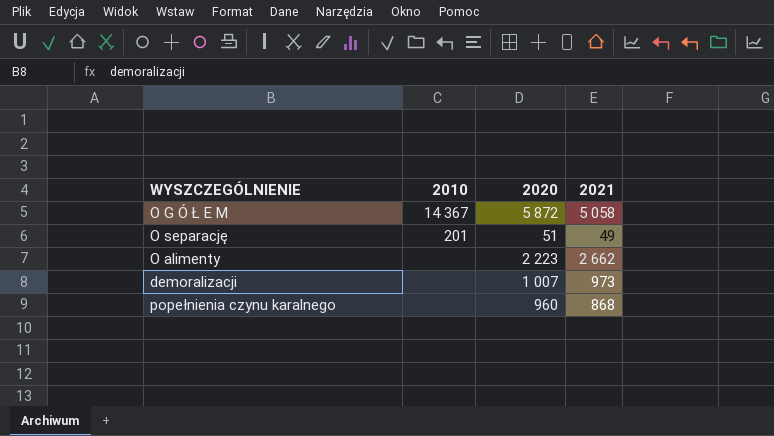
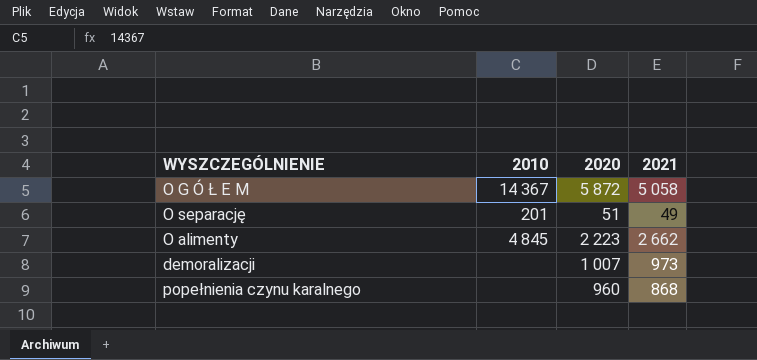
O alimenty | 2010: none -> 4 845

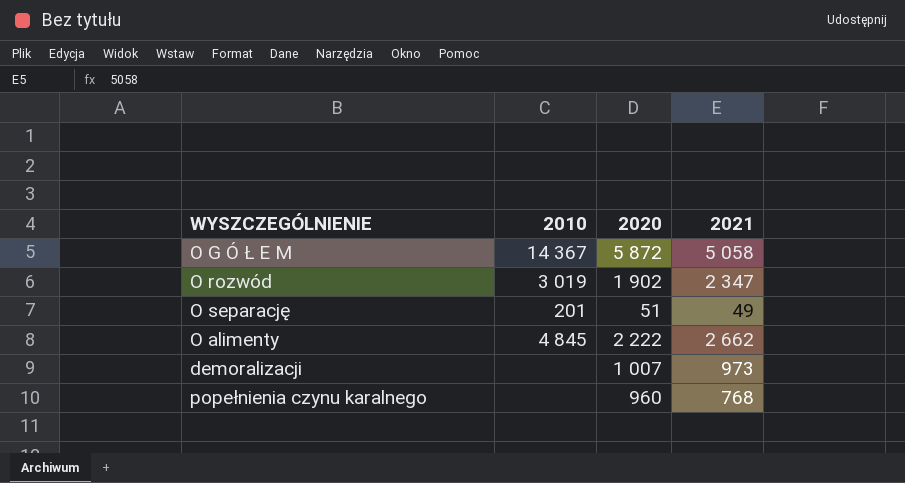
row O rozwód: none -> 3 019 | 1 902 | 2 347
O alimenty | 2020: 2 223 -> 2 222
popełnienia czynu karalnego | 2021: 868 -> 768

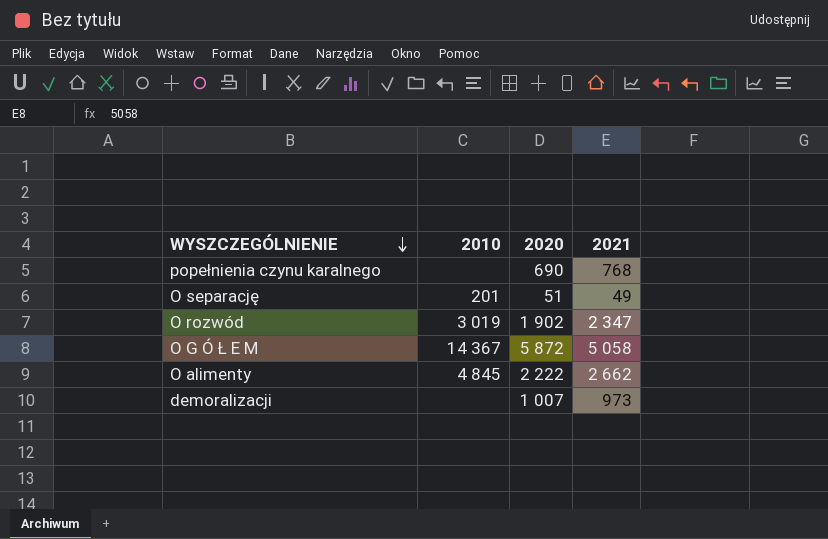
row order: none -> WYSZCZEGÓLNIENIE descending
popełnienia czynu karalnego | 2020: 960 -> 690

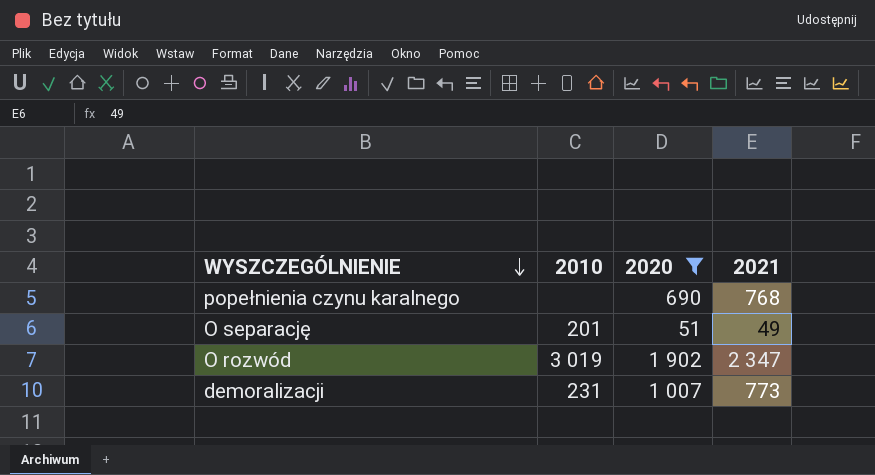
filter: none -> 2020 <= 1 902
demoralizacji | 2010: none -> 231
demoralizacji | 2021: 973 -> 773

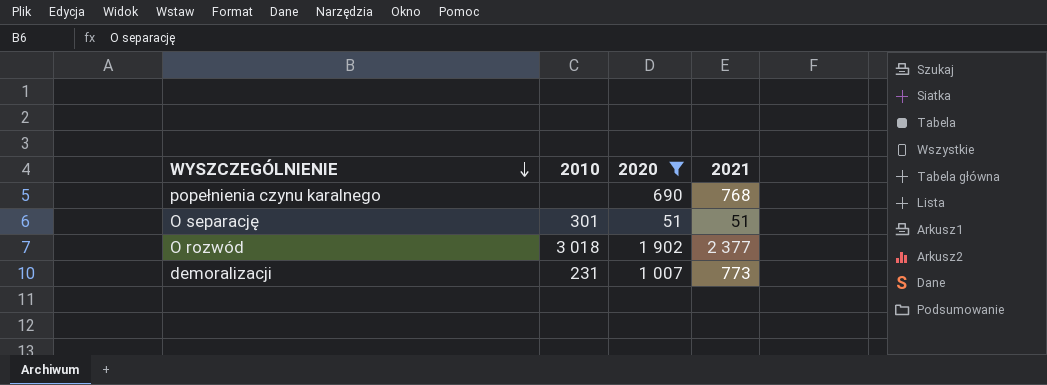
O separację | 2010: 201 -> 301
O separację | 2021: 49 -> 51
O rozwód | 2010: 3 019 -> 3 018
O rozwód | 2021: 2 347 -> 2 377

